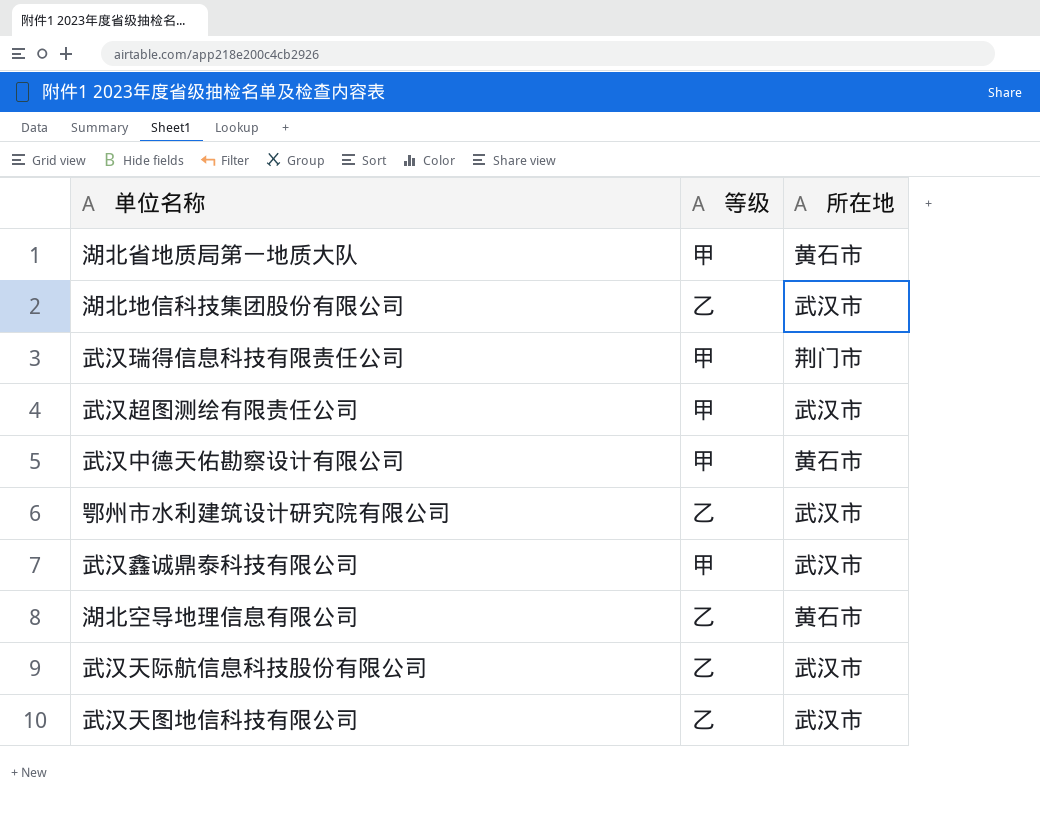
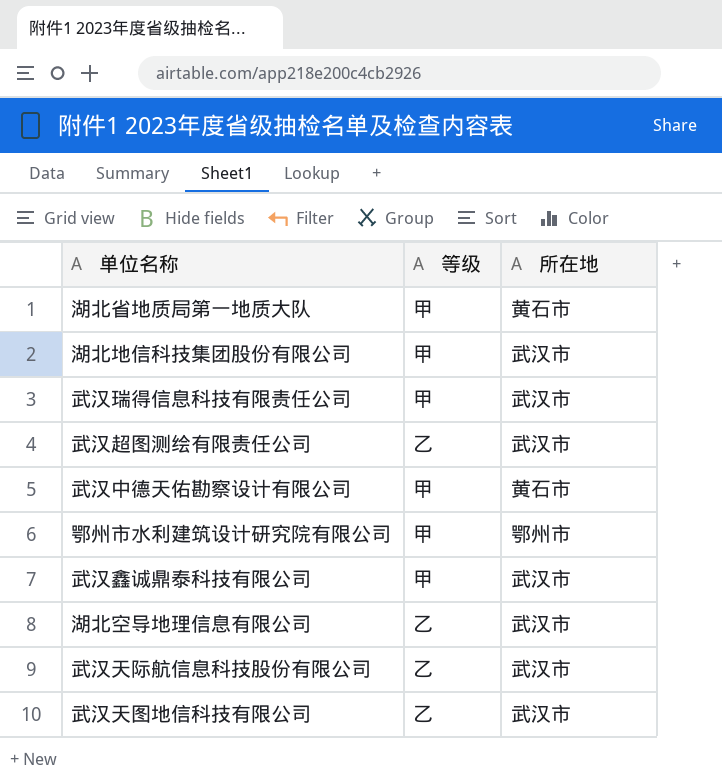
湖北地信科技集团股份有限公司 | 等级: 乙 -> 甲
武汉瑞得信息科技有限责任公司 | 所在地: 荆门市 -> 武汉市
武汉超图测绘有限责任公司 | 等级: 甲 -> 乙
鄂州市水利建筑设计研究院有限公司 | 等级: 乙 -> 甲
鄂州市水利建筑设计研究院有限公司 | 所在地: 武汉市 -> 鄂州市
湖北空导地理信息有限公司 | 所在地: 黄石市 -> 武汉市

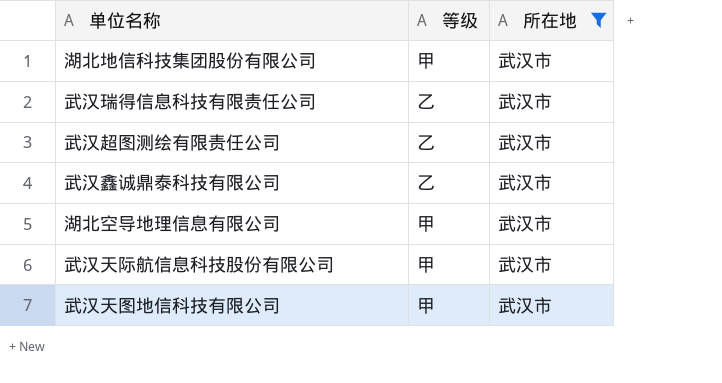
filter: none -> 所在地 = 武汉市
武汉瑞得信息科技有限责任公司 | 等级: 甲 -> 乙
武汉鑫诚鼎泰科技有限公司 | 等级: 甲 -> 乙
湖北空导地理信息有限公司 | 等级: 乙 -> 甲
武汉天际航信息科技股份有限公司 | 等级: 乙 -> 甲
武汉天图地信科技有限公司 | 等级: 乙 -> 甲

